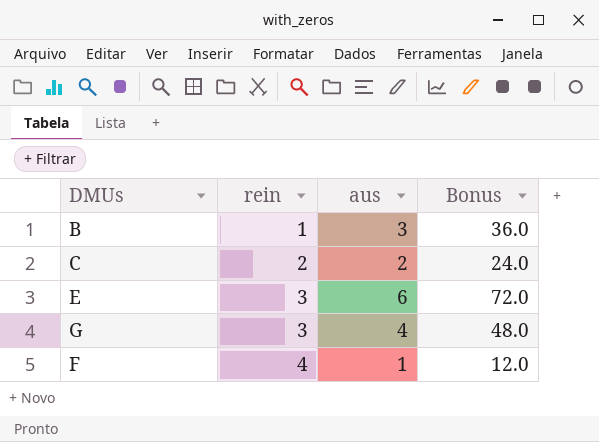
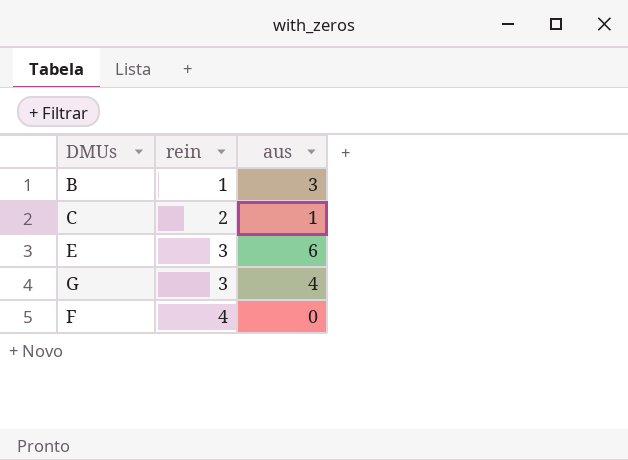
column Bonus | formula: [aus] * 12 -> none
C | aus: 2 -> 1
F | aus: 1 -> 0

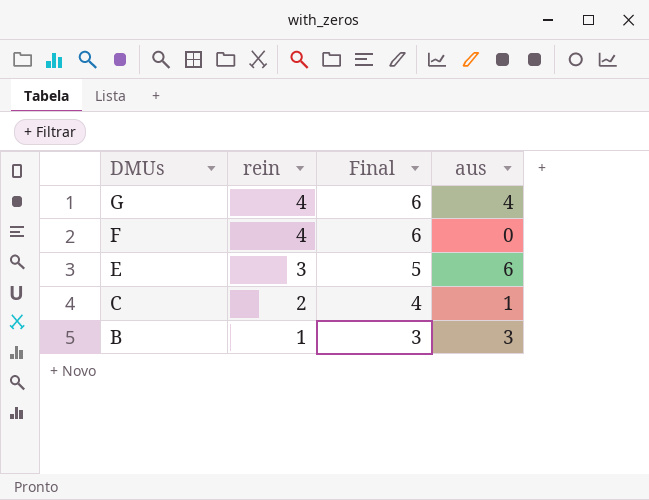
row order: rein ascending -> DMUs descending
column Final | formula: none -> [rein] + 2
G | rein: 3 -> 4

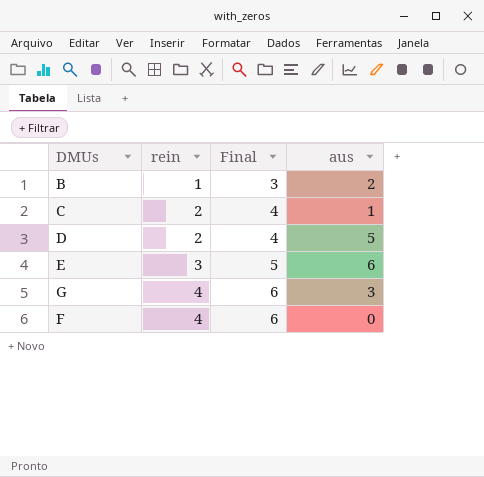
row order: DMUs descending -> rein ascending
B | aus: 3 -> 2
row D: none -> 2 | 4 | 5
G | aus: 4 -> 3

